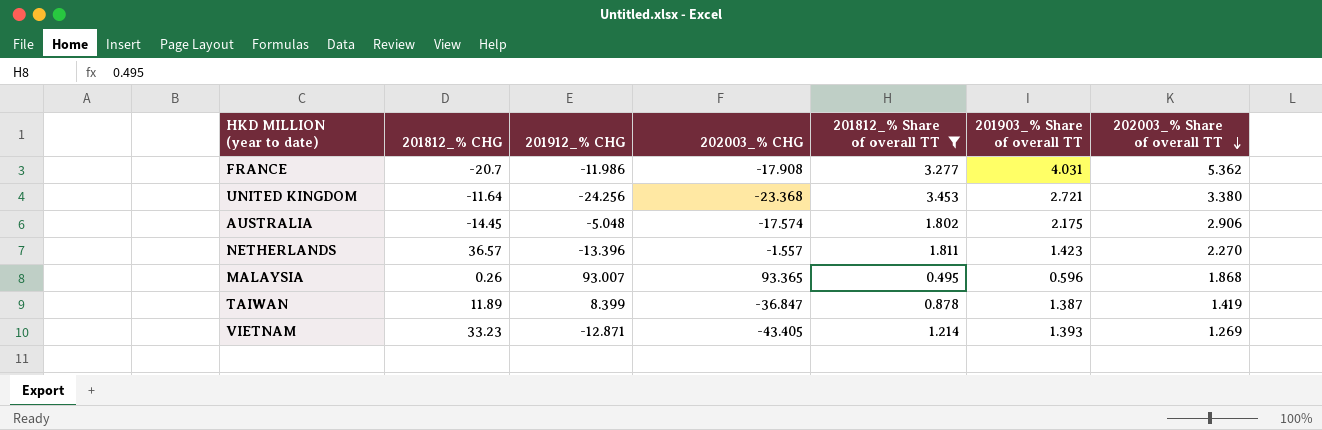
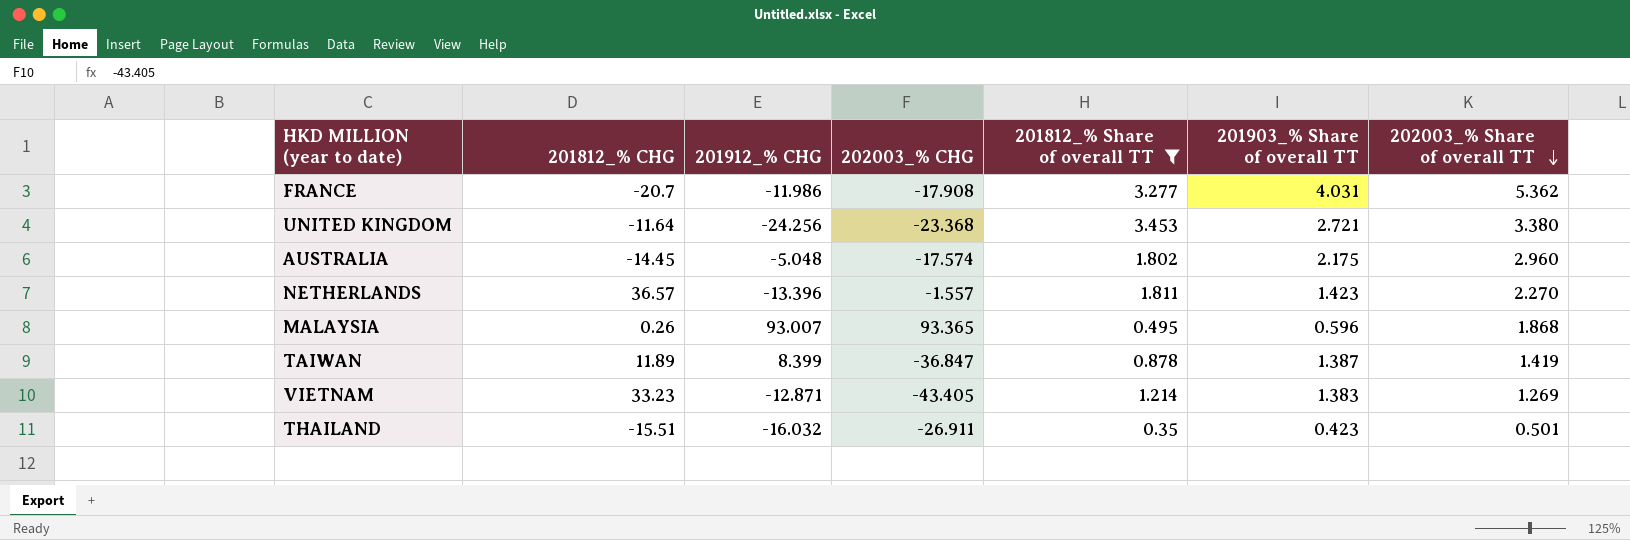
AUSTRALIA | 202003_% Share of overall TT: 2.906 -> 2.960
VIETNAM | 201903_% Share of overall TT: 1.393 -> 1.383
row THAILAND: none -> -15.51 | -16.032 | -26.911 | 0.35 | 0.423 | 0.501

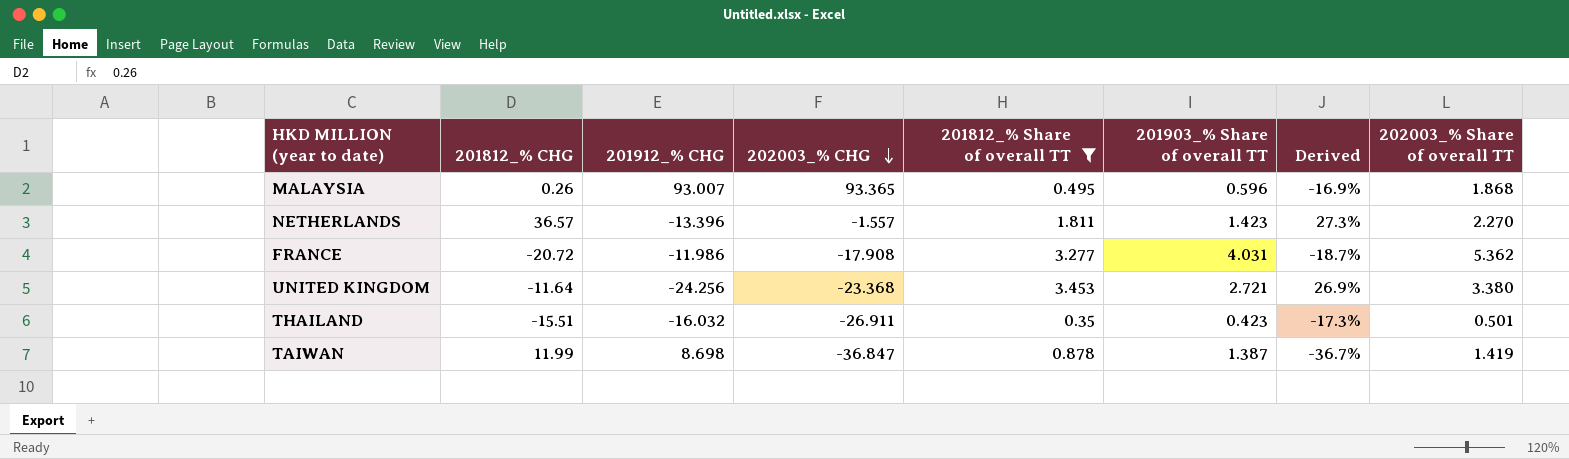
row order: 202003_% Share of overall TT descending -> 202003_% CHG descending
column Derived | formula: none -> ([201812_% Share of overall TT] - [201903_% Share of overall TT]) / [201903_% Share of overall TT]
row AUSTRALIA: -14.45 | -5.048 | -17.574 | 1.802 | 2.175 | 2.960 -> none
row VIETNAM: 33.23 | -12.871 | -43.405 | 1.214 | 1.383 | 1.269 -> none
FRANCE | 201812_% CHG: -20.7 -> -20.72
TAIWAN | 201812_% CHG: 11.89 -> 11.99
TAIWAN | 201912_% CHG: 8.399 -> 8.698

